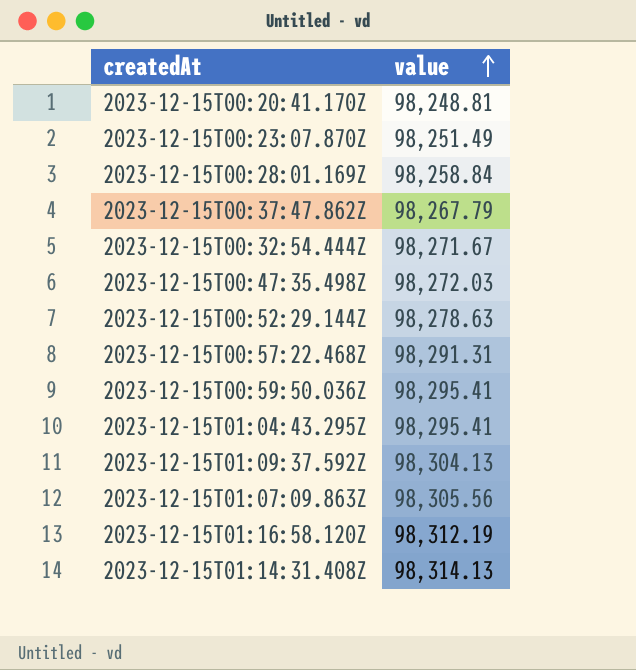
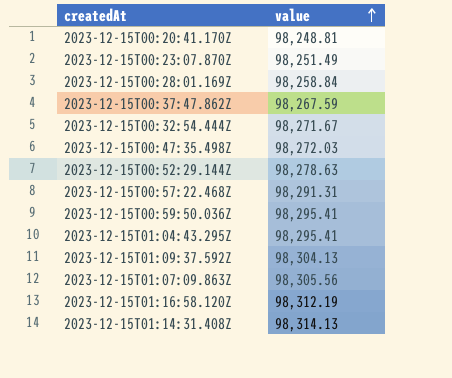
2023-12-15T00:37:47.862Z | value: 98,267.79 -> 98,267.59

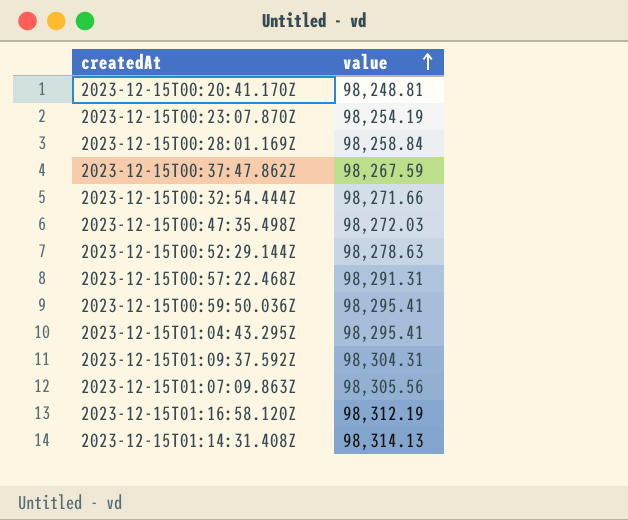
2023-12-15T00:23:07.870Z | value: 98,251.49 -> 98,254.19
2023-12-15T00:32:54.444Z | value: 98,271.67 -> 98,271.66
2023-12-15T01:09:37.592Z | value: 98,304.13 -> 98,304.31

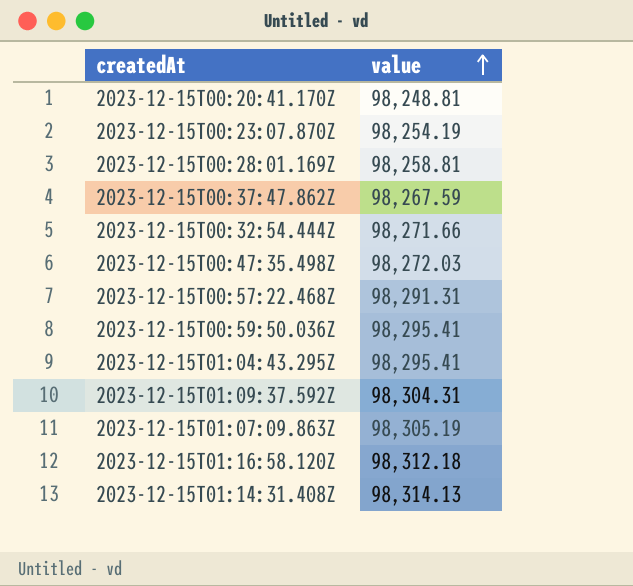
row 2023-12-15T00:52:29.144Z: 98,278.63 -> none
2023-12-15T00:28:01.169Z | value: 98,258.84 -> 98,258.81
2023-12-15T01:07:09.863Z | value: 98,305.56 -> 98,305.19
2023-12-15T01:16:58.120Z | value: 98,312.19 -> 98,312.18

